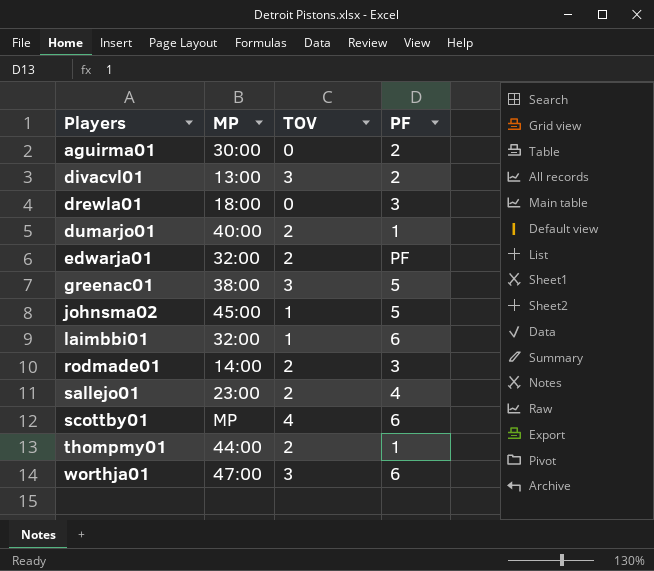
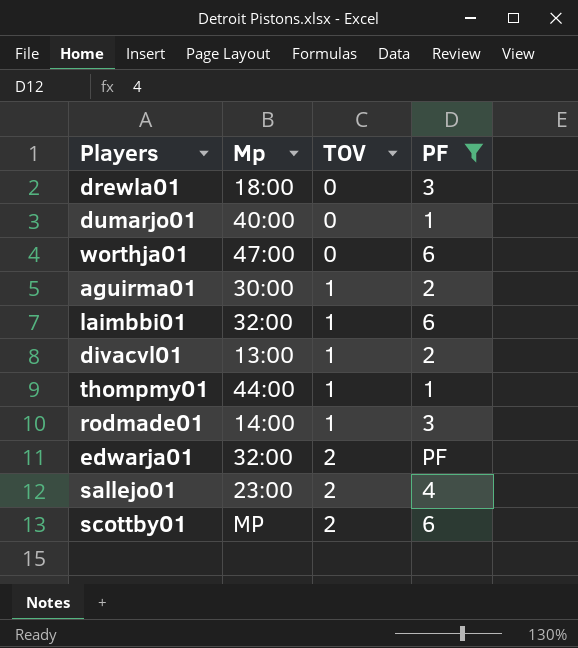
filter: none -> PF != 5
row order: Players ascending -> TOV ascending
column name: MP -> Mp
dumarjo01 | TOV: 2 -> 0
worthja01 | TOV: 3 -> 0
aguirma01 | TOV: 0 -> 1
divacvl01 | TOV: 3 -> 1
thompmy01 | TOV: 2 -> 1
rodmade01 | TOV: 2 -> 1
scottby01 | TOV: 4 -> 2

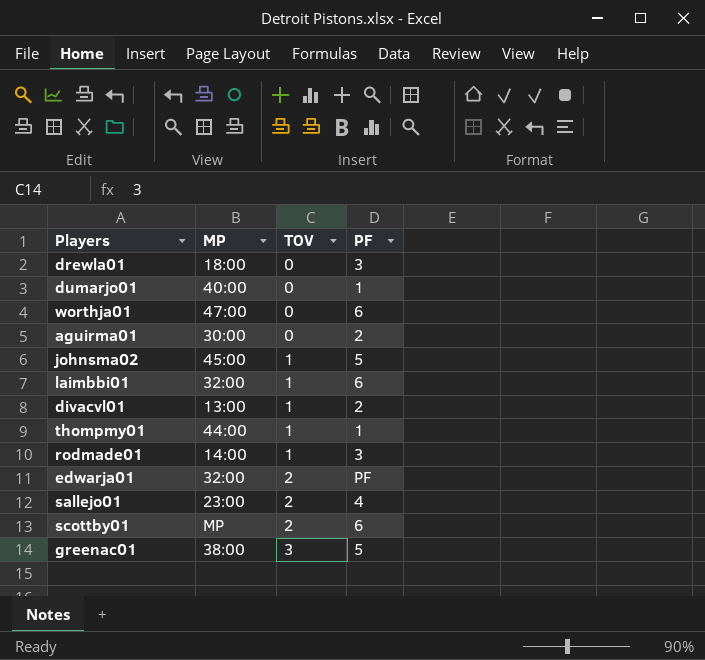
filter: PF != 5 -> none
column name: Mp -> MP
aguirma01 | TOV: 1 -> 0

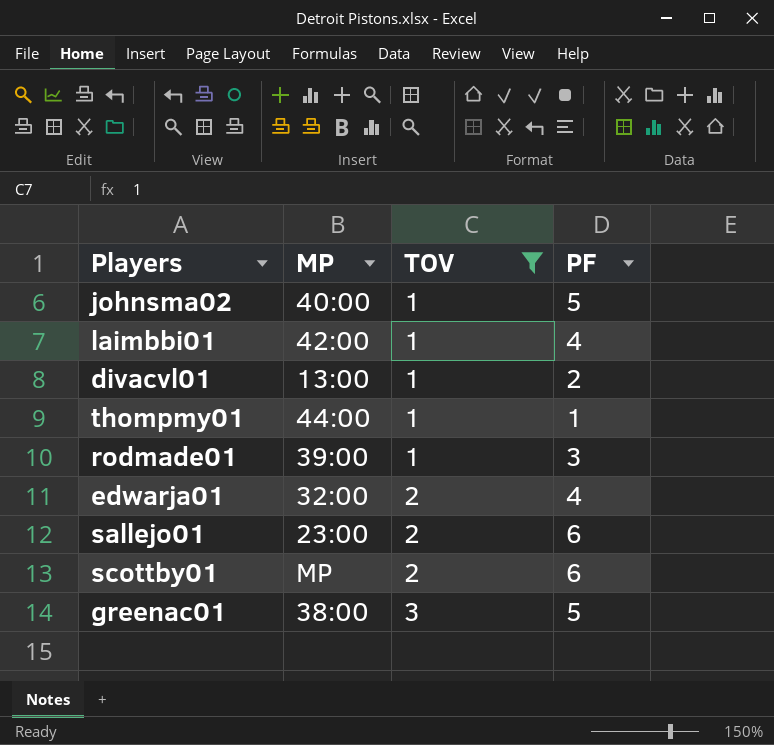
filter: none -> TOV != 0
johnsma02 | MP: 45:00 -> 40:00
laimbbi01 | MP: 32:00 -> 42:00
laimbbi01 | PF: 6 -> 4
rodmade01 | MP: 14:00 -> 39:00
edwarja01 | PF: PF -> 4
sallejo01 | PF: 4 -> 6

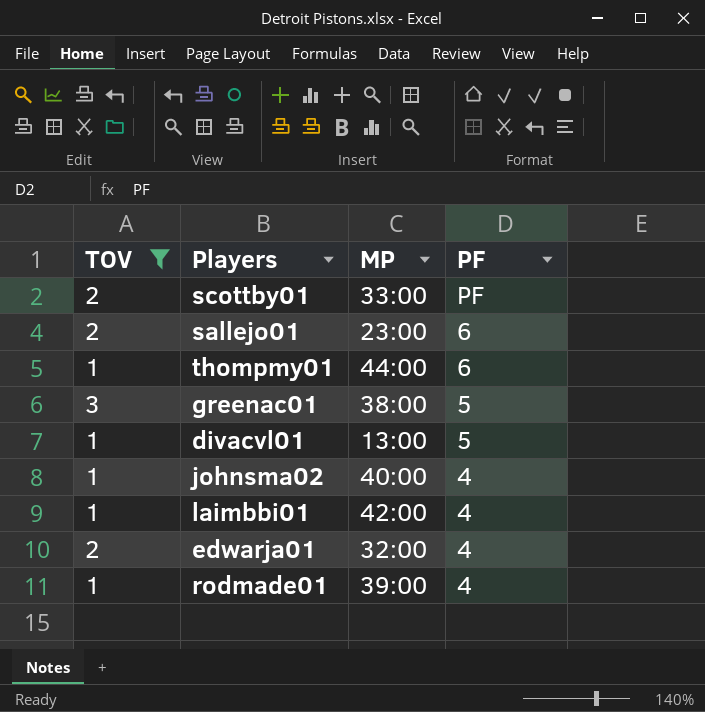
row order: TOV ascending -> PF descending
column TOV | position: 3 -> 1
scottby01 | MP: MP -> 33:00
scottby01 | PF: 6 -> PF
thompmy01 | PF: 1 -> 6
divacvl01 | PF: 2 -> 5
johnsma02 | PF: 5 -> 4
rodmade01 | PF: 3 -> 4

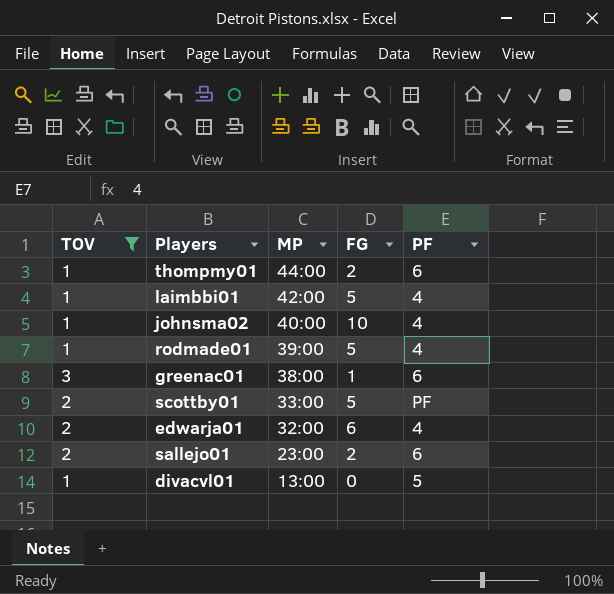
row order: PF descending -> MP descending
column FG | position: none -> 4
greenac01 | PF: 5 -> 6

